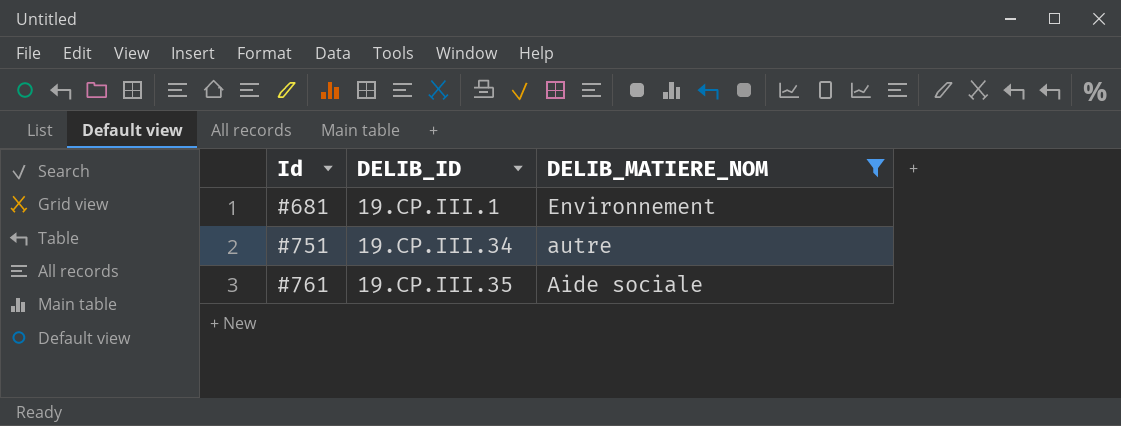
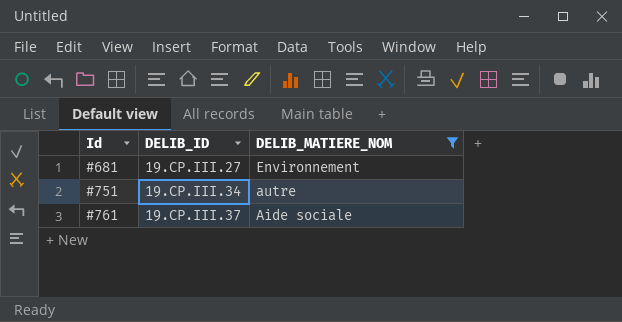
#681 | DELIB_ID: 19.CP.III.1 -> 19.CP.III.27
#761 | DELIB_ID: 19.CP.III.35 -> 19.CP.III.37

